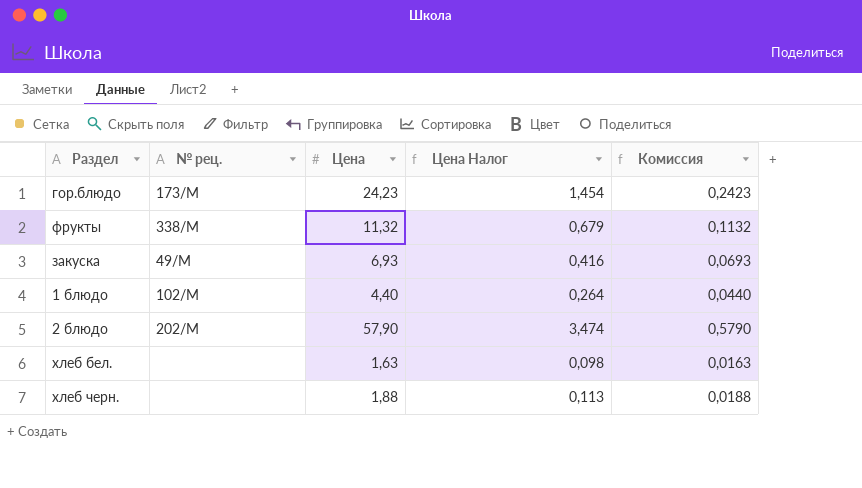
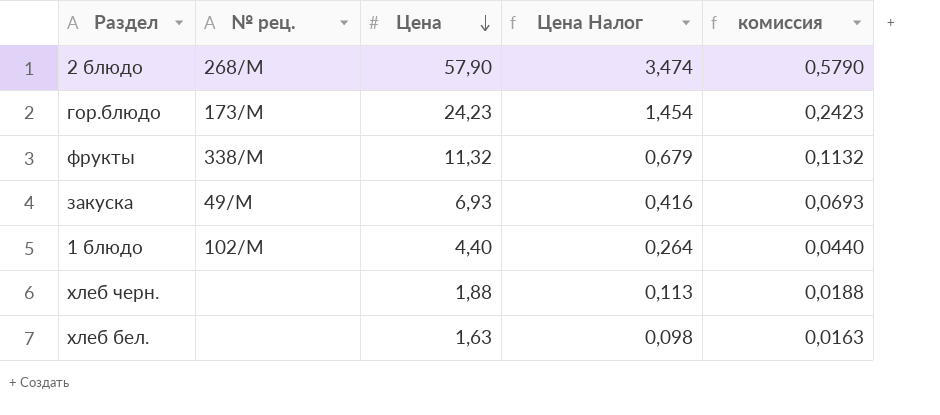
row order: none -> Цена descending
column name: Комиссия -> комиссия
2 блюдо | № рец.: 202/М -> 268/М

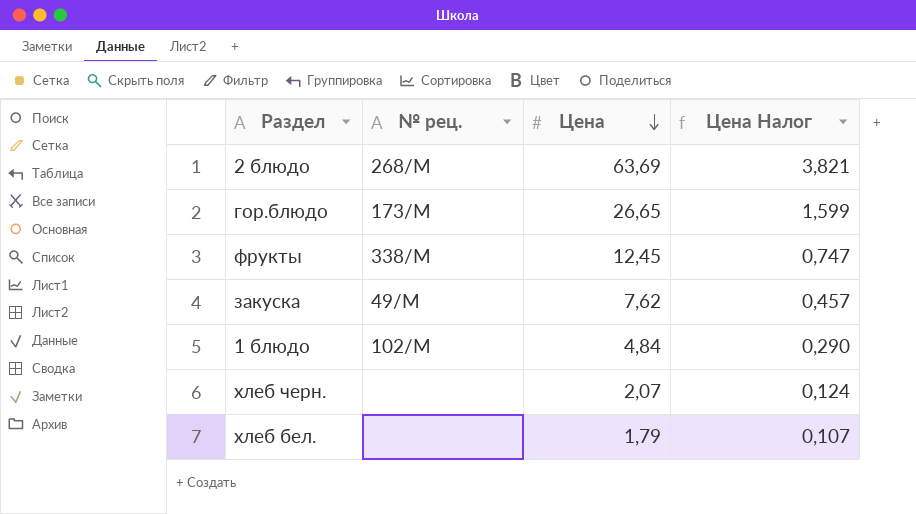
column комиссия | formula: [Цена] * 0,01 -> none
2 блюдо | Цена: 57,90 -> 63,69
2 блюдо | Цена Налог: 3,474 -> 3,821
гор.блюдо | Цена: 24,23 -> 26,65
гор.блюдо | Цена Налог: 1,454 -> 1,599
фрукты | Цена: 11,32 -> 12,45
фрукты | Цена Налог: 0,679 -> 0,747
закуска | Цена: 6,93 -> 7,62
закуска | Цена Налог: 0,416 -> 0,457
1 блюдо | Цена: 4,40 -> 4,84
1 блюдо | Цена Налог: 0,264 -> 0,290
хлеб черн. | Цена: 1,88 -> 2,07
хлеб черн. | Цена Налог: 0,113 -> 0,124
хлеб бел. | Цена: 1,63 -> 1,79
хлеб бел. | Цена Налог: 0,098 -> 0,107

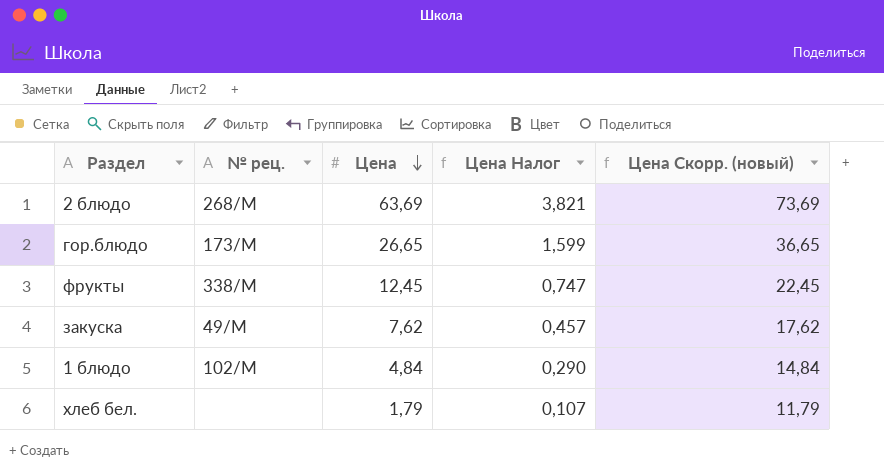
column Цена Скорр. (новый) | formula: none -> [Цена] + 10
row хлеб черн.: none | 2,07 | 0,124 -> none

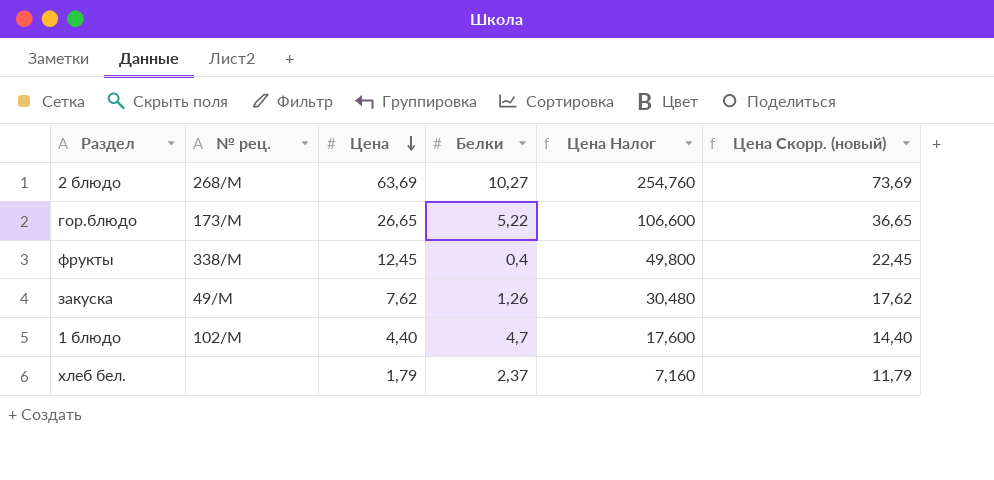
column Белки | position: none -> 4
column Цена Налог | formula: [Цена] * 0,06 -> [Цена] * 4
1 блюдо | Цена: 4,84 -> 4,40
1 блюдо | Цена Скорр. (новый): 14,84 -> 14,40

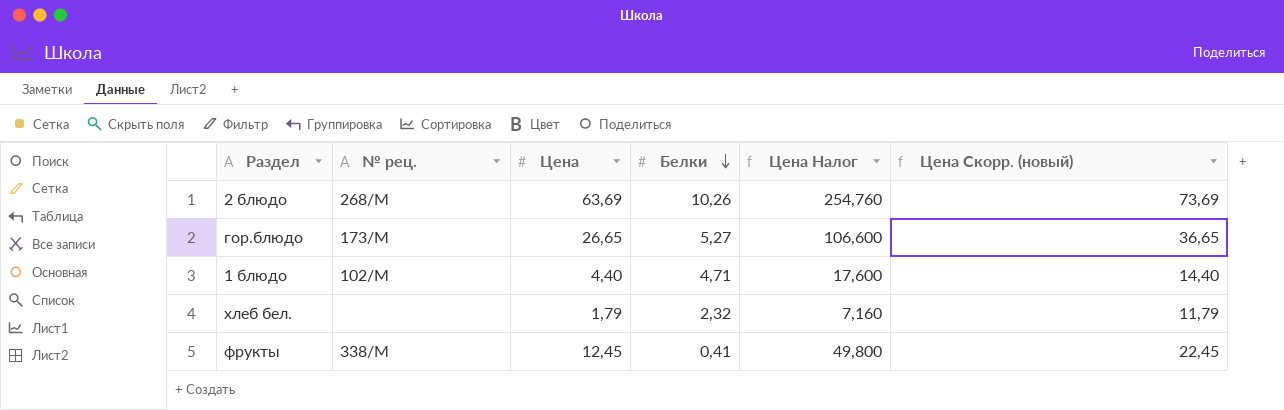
row order: Цена descending -> Белки descending
row закуска: 49/М | 7,62 | 1,26 | 30,480 | 17,62 -> none
2 блюдо | Белки: 10,27 -> 10,26
гор.блюдо | Белки: 5,22 -> 5,27
1 блюдо | Белки: 4,7 -> 4,71
хлеб бел. | Белки: 2,37 -> 2,32
фрукты | Белки: 0,4 -> 0,41

